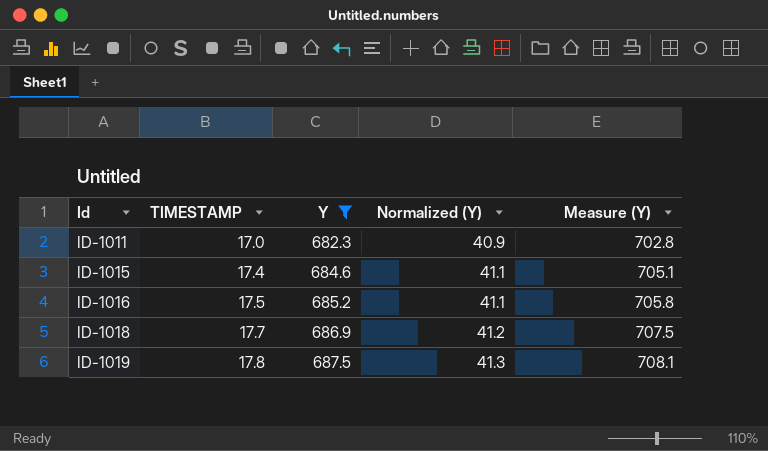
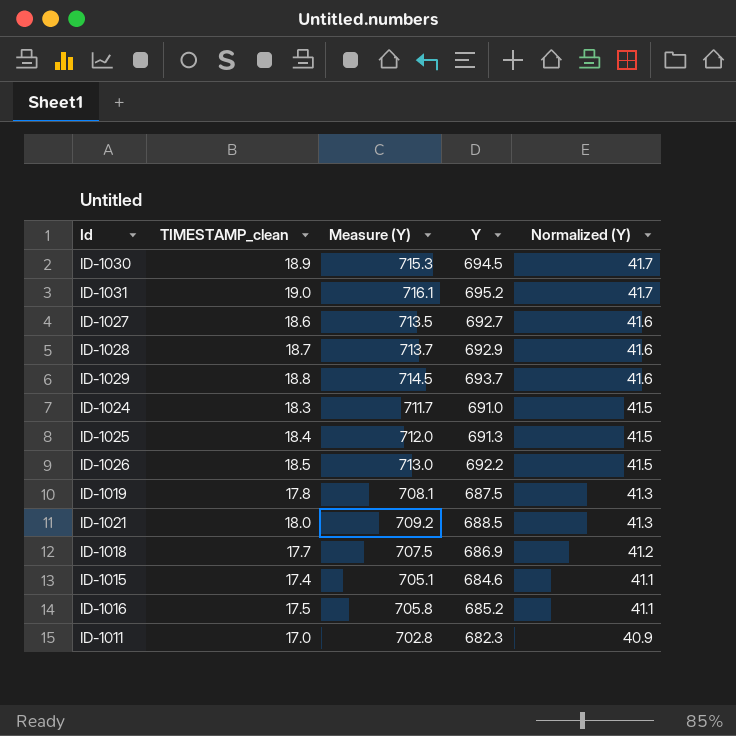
filter: Y <= 687.5 -> none
row order: Id ascending -> Normalized (Y) descending
column name: TIMESTAMP -> TIMESTAMP_clean
column Measure (Y) | position: 5 -> 3

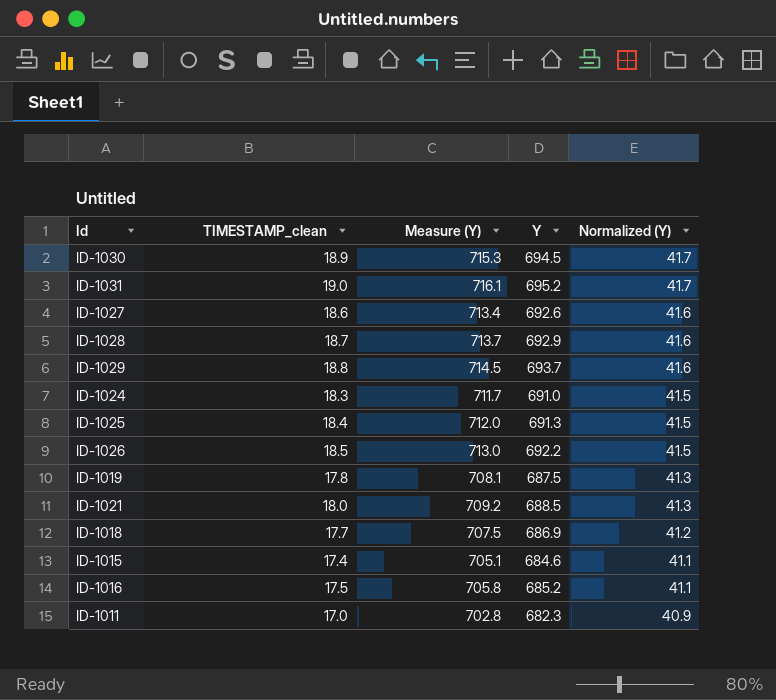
ID-1027 | Measure (Y): 713.5 -> 713.4
ID-1027 | Y: 692.7 -> 692.6

